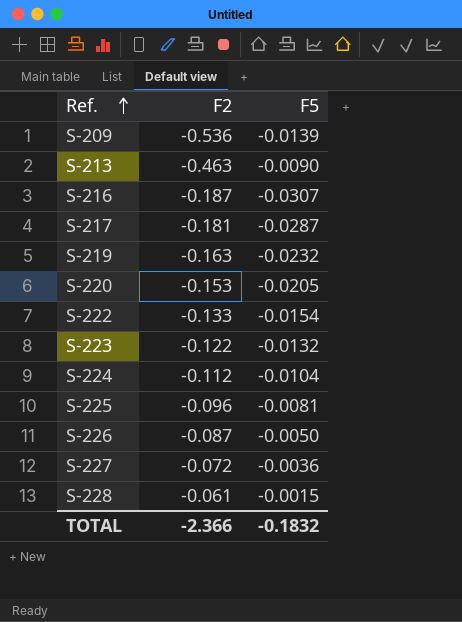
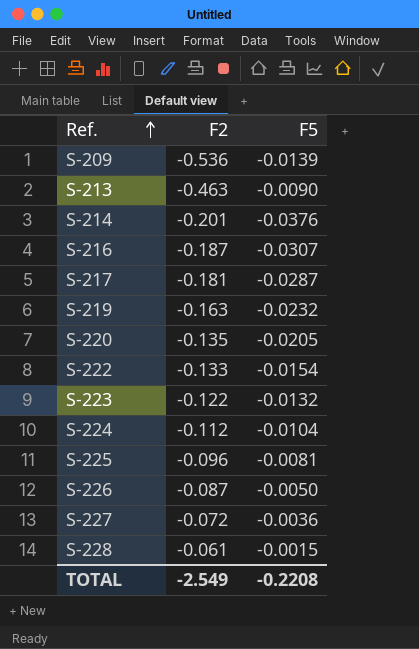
row S-214: none -> -0.201 | -0.0376
S-220 | F2: -0.153 -> -0.135
TOTAL | F2: -2.366 -> -2.549
TOTAL | F5: -0.1832 -> -0.2208

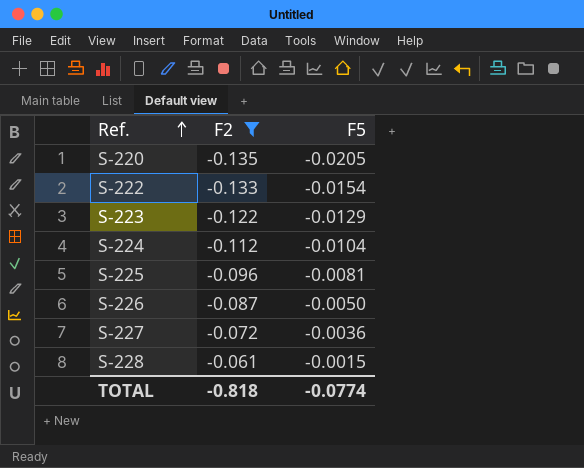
filter: none -> F2 >= -0.135
S-223 | F5: -0.0132 -> -0.0129
TOTAL | F2: -2.549 -> -0.818
TOTAL | F5: -0.2208 -> -0.0774

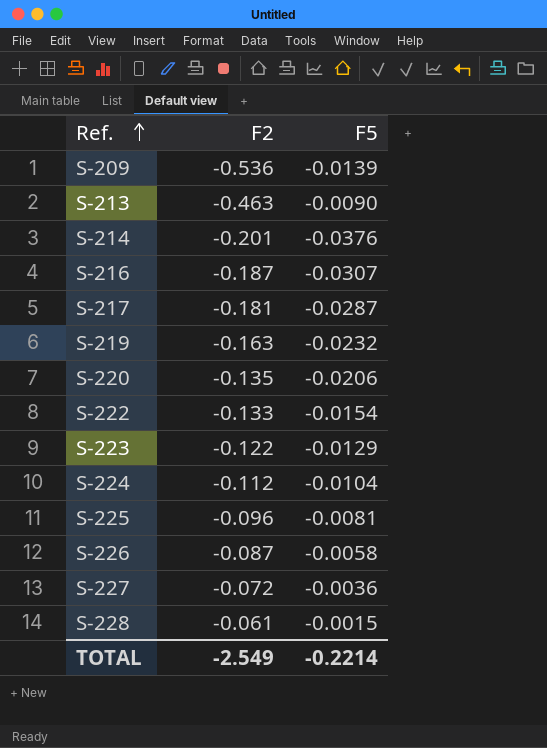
filter: F2 >= -0.135 -> none
S-220 | F5: -0.0205 -> -0.0206
S-226 | F5: -0.0050 -> -0.0058
TOTAL | F2: -0.818 -> -2.549
TOTAL | F5: -0.0774 -> -0.2214

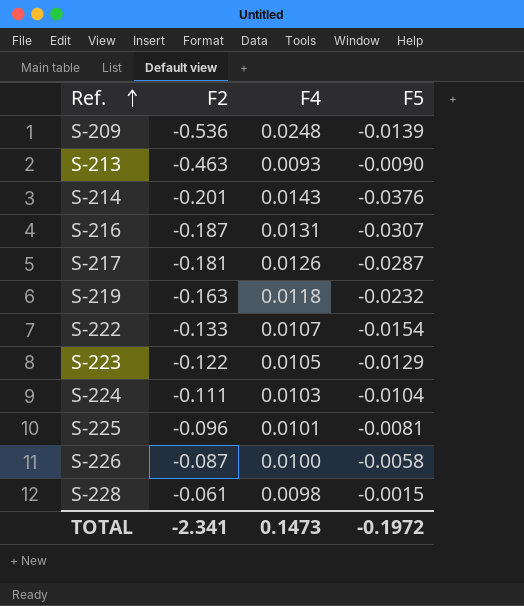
column F4 | position: none -> 3
row S-220: -0.135 | -0.0206 -> none
row S-227: -0.072 | -0.0036 -> none
S-224 | F2: -0.112 -> -0.111
TOTAL | F2: -2.549 -> -2.341
TOTAL | F5: -0.2214 -> -0.1972

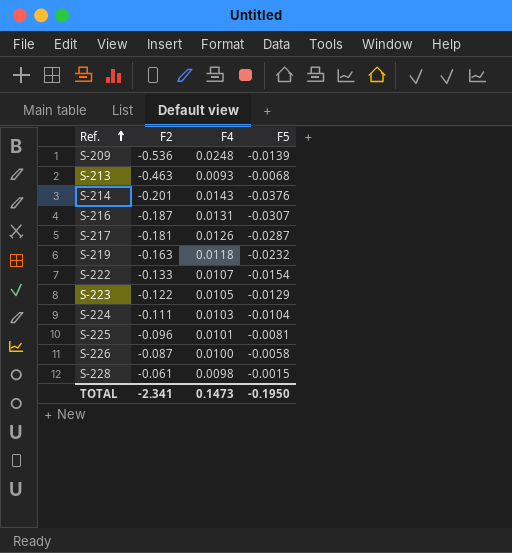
S-213 | F5: -0.0090 -> -0.0068
TOTAL | F5: -0.1972 -> -0.1950

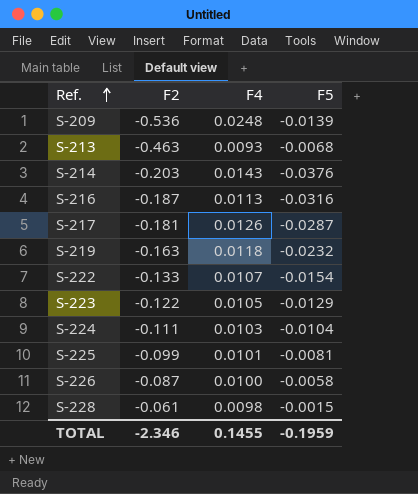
S-214 | F2: -0.201 -> -0.203
S-216 | F4: 0.0131 -> 0.0113
S-216 | F5: -0.0307 -> -0.0316
S-225 | F2: -0.096 -> -0.099
TOTAL | F2: -2.341 -> -2.346
TOTAL | F4: 0.1473 -> 0.1455
TOTAL | F5: -0.1950 -> -0.1959

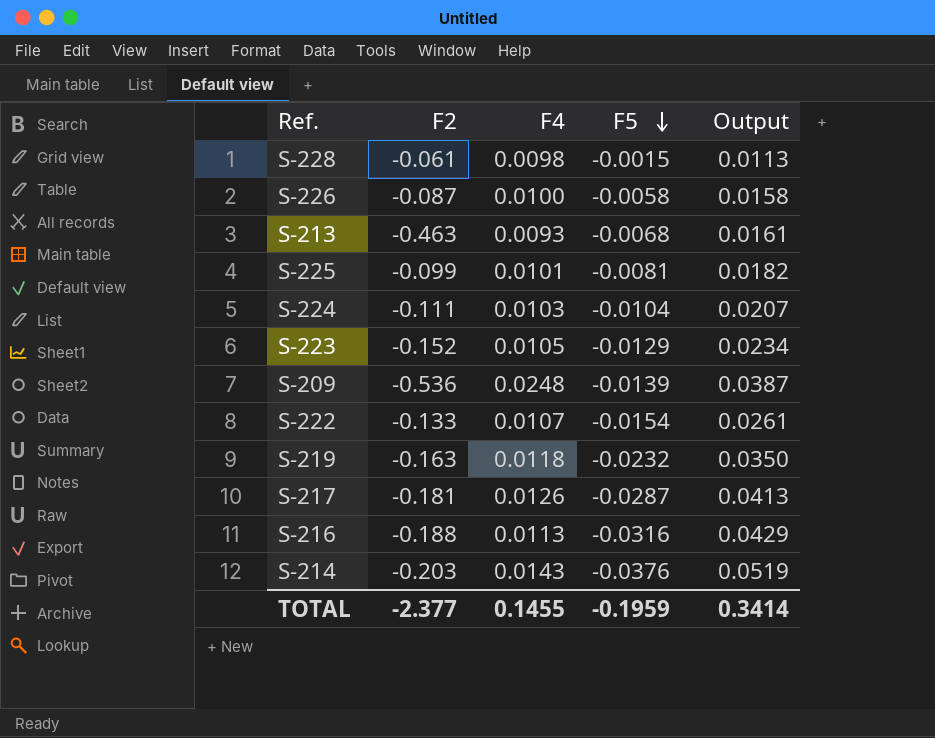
row order: Ref. ascending -> F5 descending
column Output | formula: none -> [F4] - [F5]
S-223 | F2: -0.122 -> -0.152
S-216 | F2: -0.187 -> -0.188
TOTAL | F2: -2.346 -> -2.377

